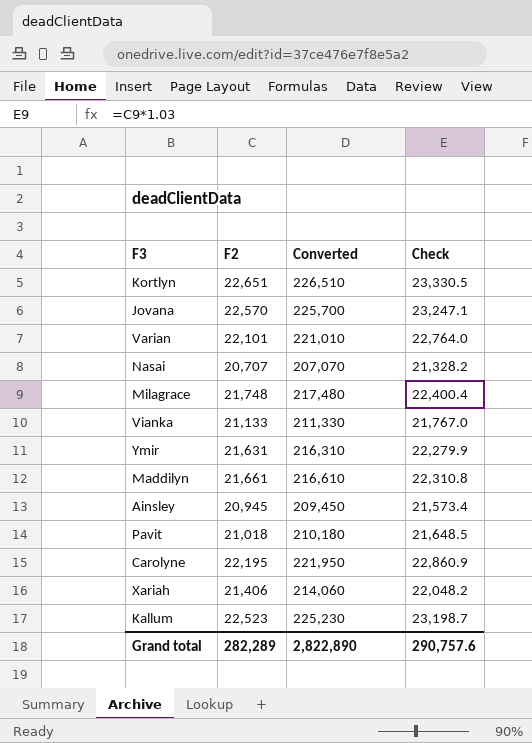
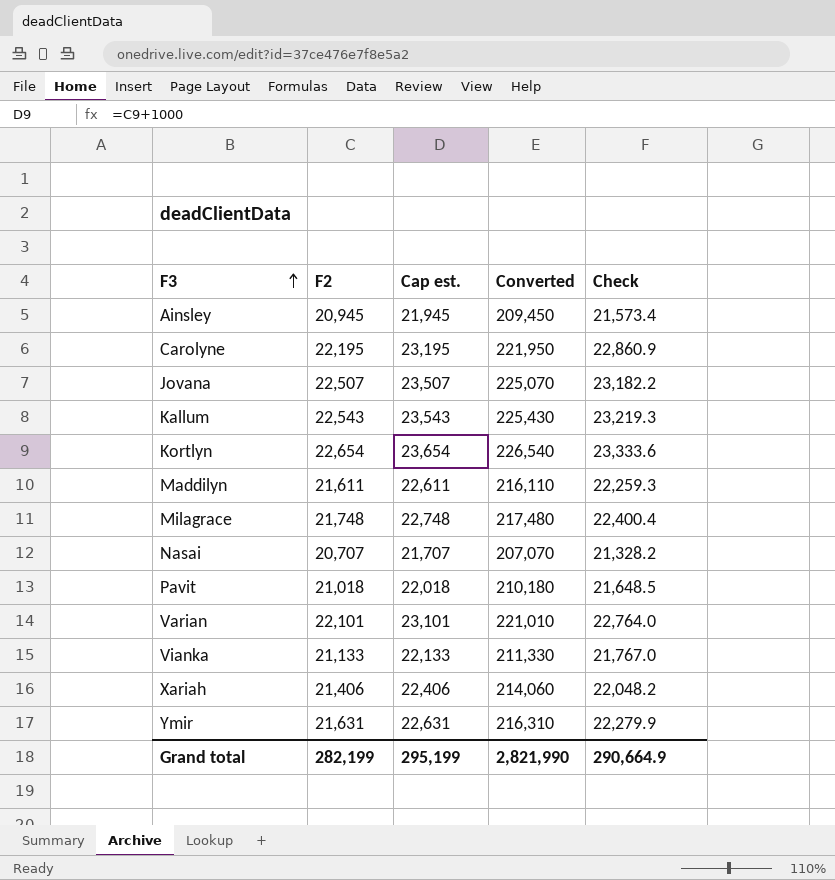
row order: none -> F3 ascending
column Cap est. | formula: none -> [F2] + 1000
Jovana | F2: 22,570 -> 22,507
Jovana | Converted: 225,700 -> 225,070
Jovana | Check: 23,247.1 -> 23,182.2
Kallum | F2: 22,523 -> 22,543
Kallum | Converted: 225,230 -> 225,430
Kallum | Check: 23,198.7 -> 23,219.3
Kortlyn | F2: 22,651 -> 22,654
Kortlyn | Converted: 226,510 -> 226,540
Kortlyn | Check: 23,330.5 -> 23,333.6
Maddilyn | F2: 21,661 -> 21,611
Maddilyn | Converted: 216,610 -> 216,110
Maddilyn | Check: 22,310.8 -> 22,259.3
Grand total | F2: 282,289 -> 282,199
Grand total | Converted: 2,822,890 -> 2,821,990
Grand total | Check: 290,757.6 -> 290,664.9

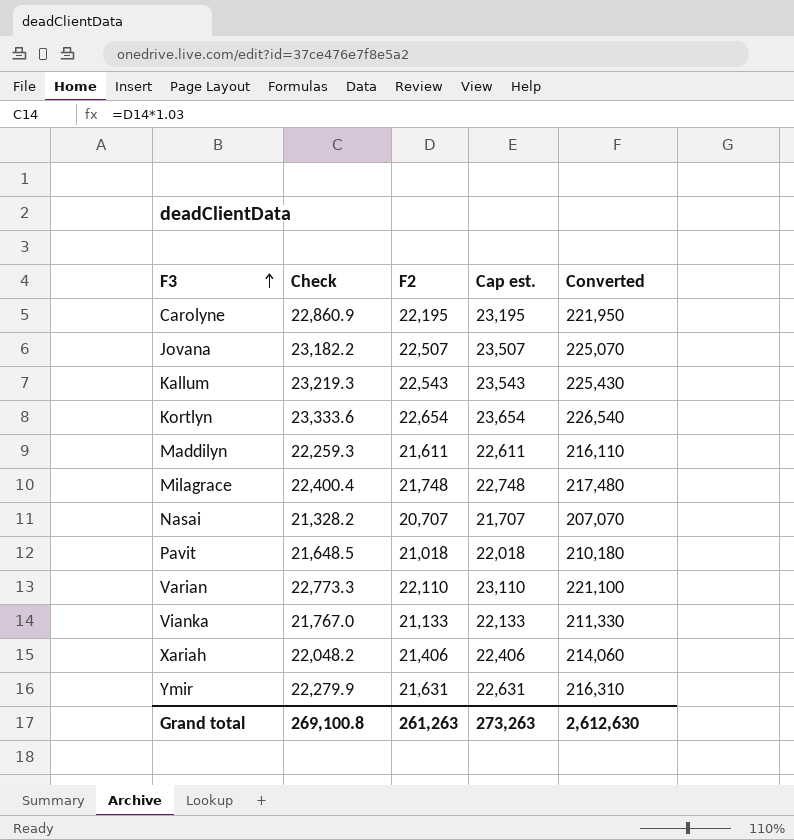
column Check | position: 5 -> 2
row Ainsley: 20,945 | 21,945 | 209,450 | 21,573.4 -> none
Varian | Check: 22,764.0 -> 22,773.3
Varian | F2: 22,101 -> 22,110
Varian | Cap est.: 23,101 -> 23,110
Varian | Converted: 221,010 -> 221,100
Grand total | Check: 290,664.9 -> 269,100.8
Grand total | F2: 282,199 -> 261,263
Grand total | Cap est.: 295,199 -> 273,263
Grand total | Converted: 2,821,990 -> 2,612,630

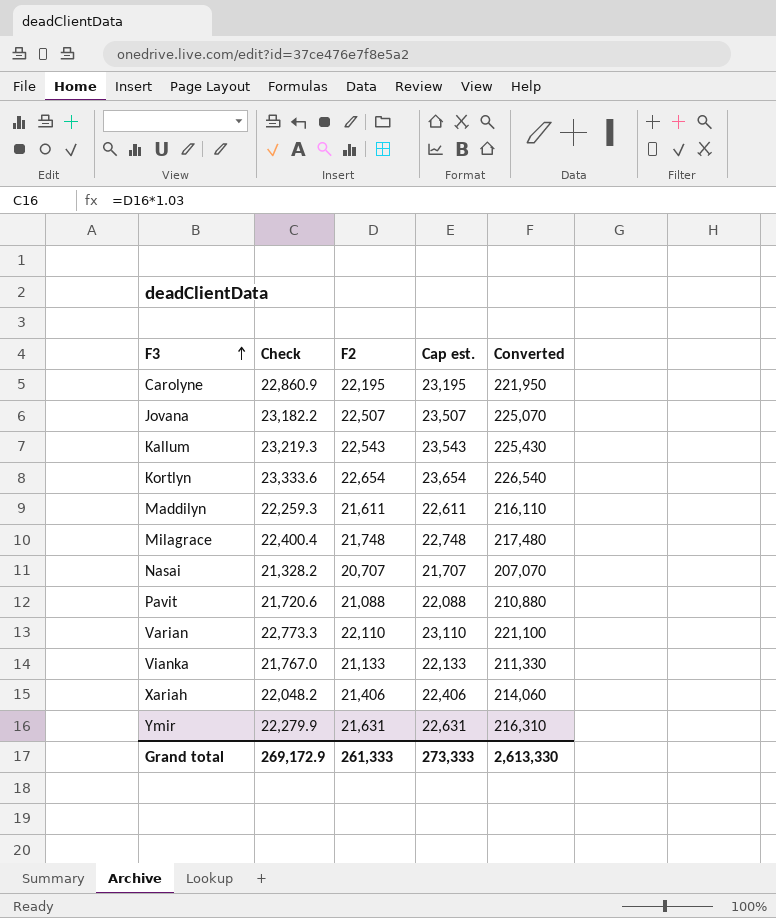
Pavit | Check: 21,648.5 -> 21,720.6
Pavit | F2: 21,018 -> 21,088
Pavit | Cap est.: 22,018 -> 22,088
Pavit | Converted: 210,180 -> 210,880
Grand total | Check: 269,100.8 -> 269,172.9
Grand total | F2: 261,263 -> 261,333
Grand total | Cap est.: 273,263 -> 273,333
Grand total | Converted: 2,612,630 -> 2,613,330

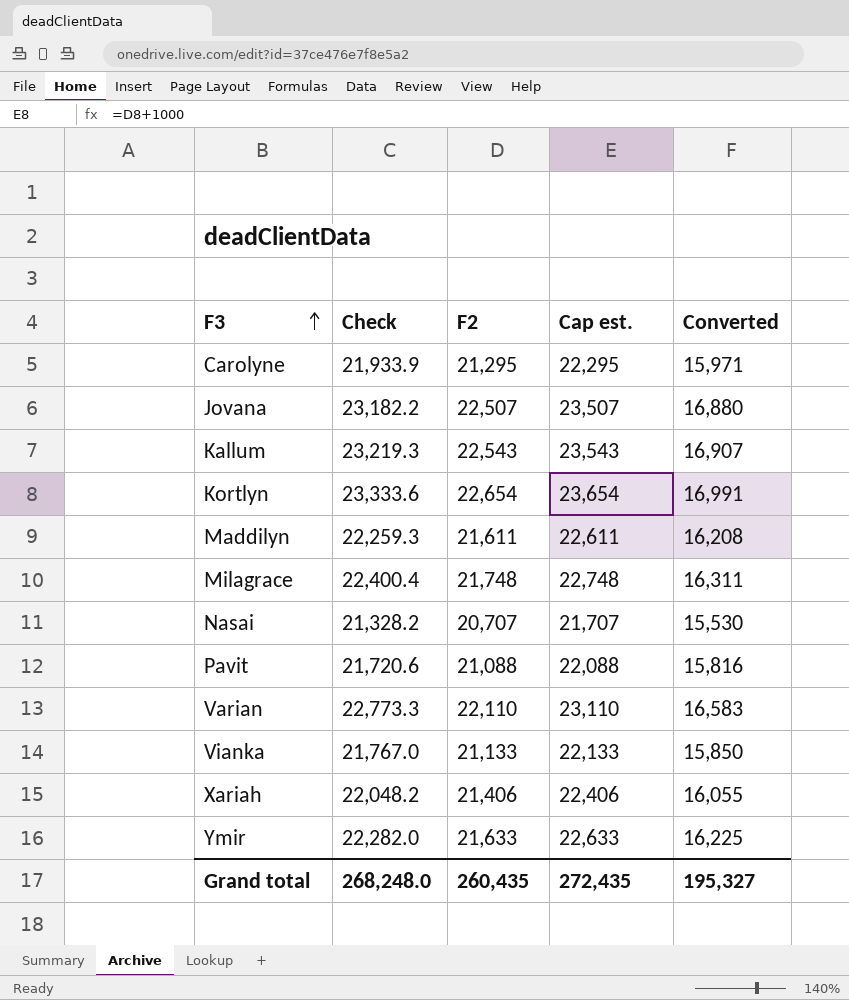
column Converted | formula: [F2] * 10 -> [F2] * 0.75
Carolyne | Check: 22,860.9 -> 21,933.9
Carolyne | F2: 22,195 -> 21,295
Carolyne | Cap est.: 23,195 -> 22,295
Ymir | Check: 22,279.9 -> 22,282.0
Ymir | F2: 21,631 -> 21,633
Ymir | Cap est.: 22,631 -> 22,633
Grand total | Check: 269,172.9 -> 268,248.0
Grand total | F2: 261,333 -> 260,435
Grand total | Cap est.: 273,333 -> 272,435
Grand total | Converted: 2,613,330 -> 195,327

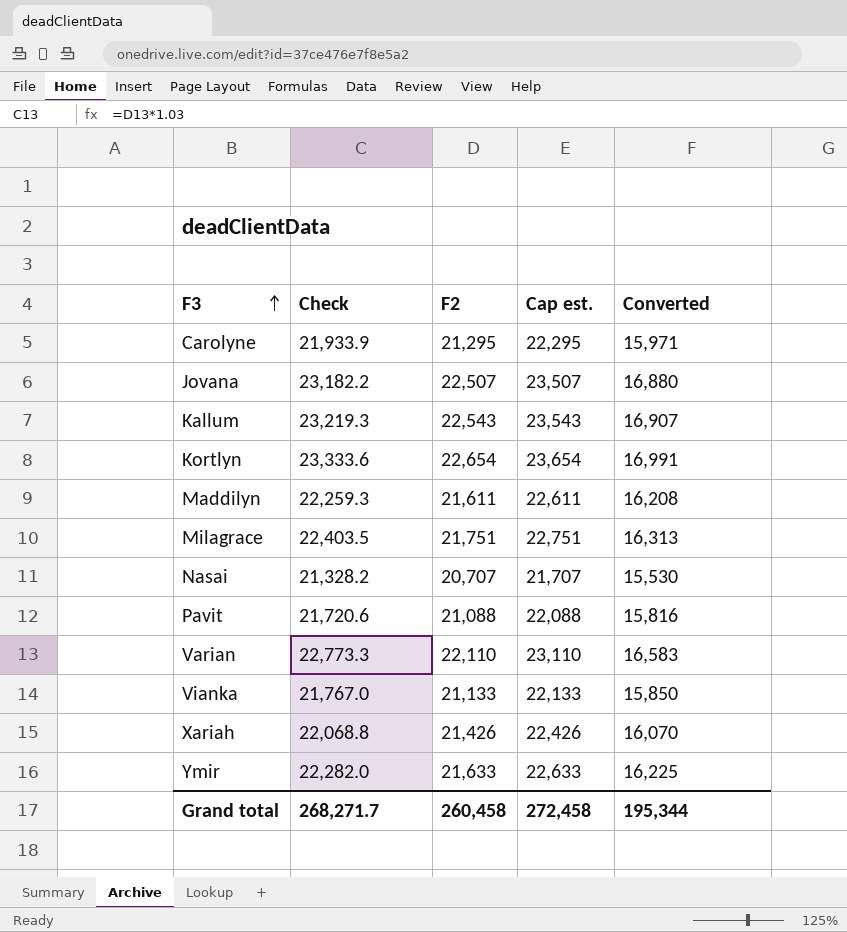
Milagrace | Check: 22,400.4 -> 22,403.5
Milagrace | F2: 21,748 -> 21,751
Milagrace | Cap est.: 22,748 -> 22,751
Milagrace | Converted: 16,311 -> 16,313
Xariah | Check: 22,048.2 -> 22,068.8
Xariah | F2: 21,406 -> 21,426
Xariah | Cap est.: 22,406 -> 22,426
Xariah | Converted: 16,055 -> 16,070
Grand total | Check: 268,248.0 -> 268,271.7
Grand total | F2: 260,435 -> 260,458
Grand total | Cap est.: 272,435 -> 272,458
Grand total | Converted: 195,327 -> 195,344

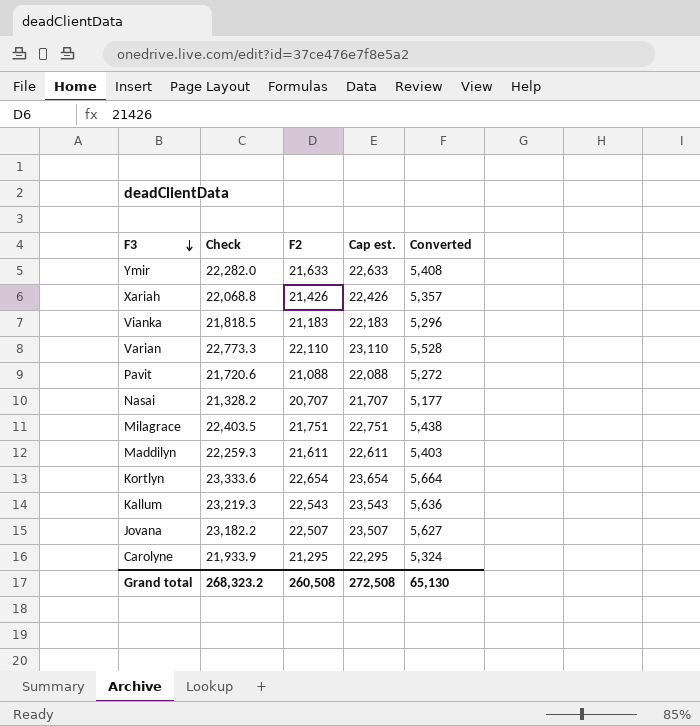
row order: F3 ascending -> F3 descending
column Converted | formula: [F2] * 0.75 -> [F2] * 0.25
Vianka | Check: 21,767.0 -> 21,818.5
Vianka | F2: 21,133 -> 21,183
Vianka | Cap est.: 22,133 -> 22,183
Grand total | Check: 268,271.7 -> 268,323.2
Grand total | F2: 260,458 -> 260,508
Grand total | Cap est.: 272,458 -> 272,508
Grand total | Converted: 195,344 -> 65,130

